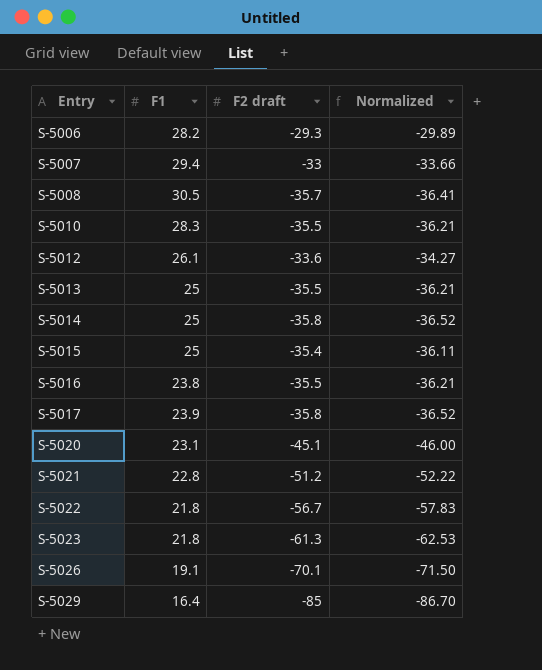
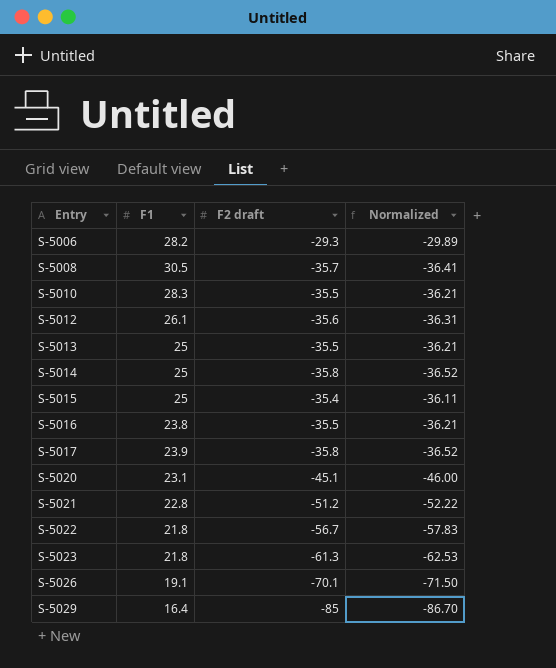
row S-5007: 29.4 | -33 | -33.66 -> none
S-5012 | F2 draft: -33.6 -> -35.6
S-5012 | Normalized: -34.27 -> -36.31

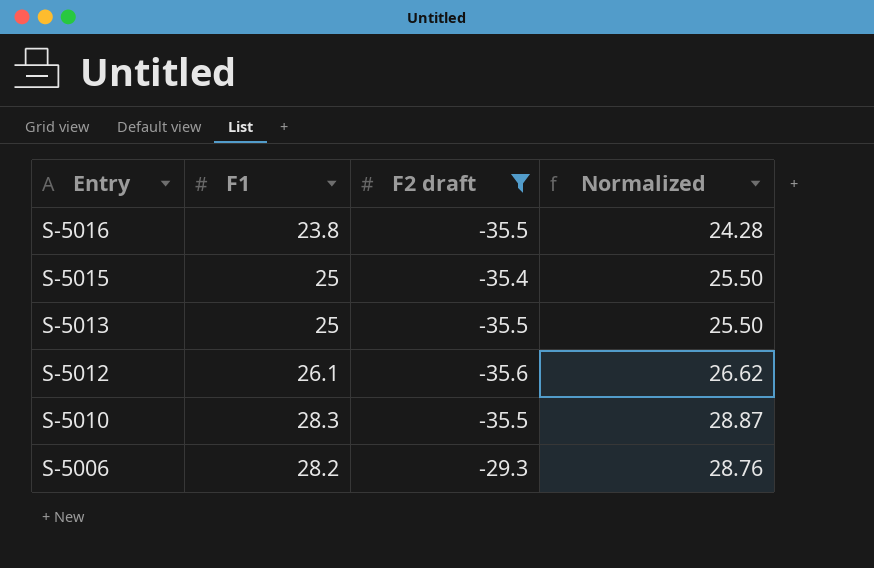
filter: none -> F2 draft >= -35.6
row order: Entry ascending -> Entry descending
column Normalized | formula: [F2 draft] * 1.02 -> [F1] * 1.02

